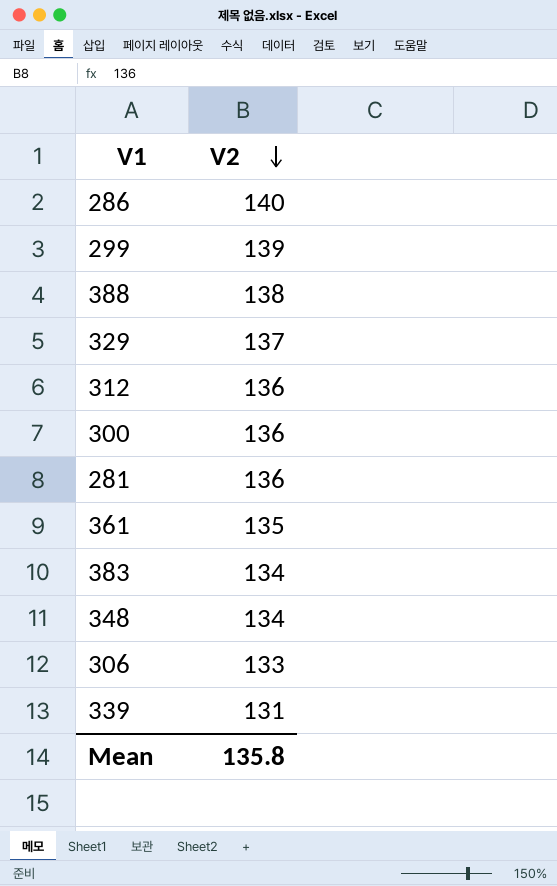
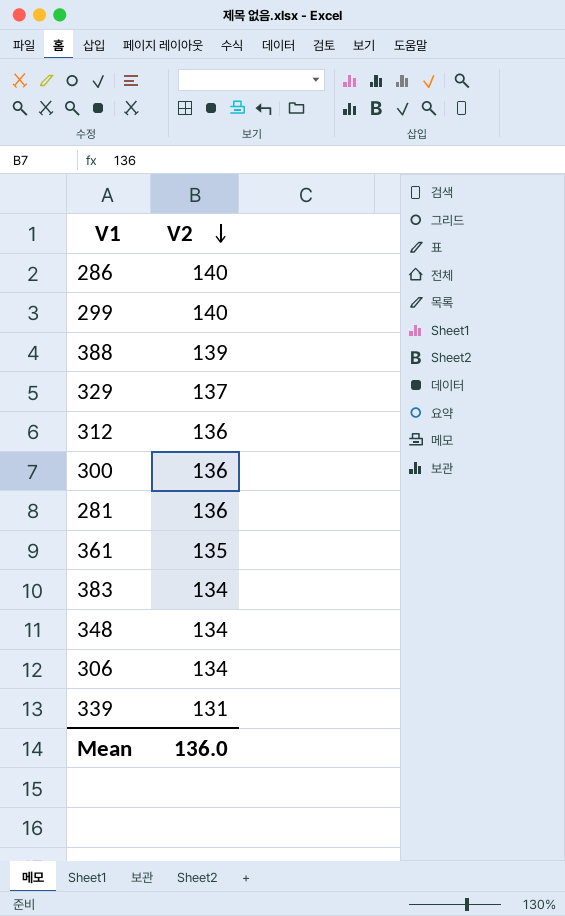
299 | V2: 139 -> 140
388 | V2: 138 -> 139
306 | V2: 133 -> 134
Mean | V2: 135.8 -> 136.0

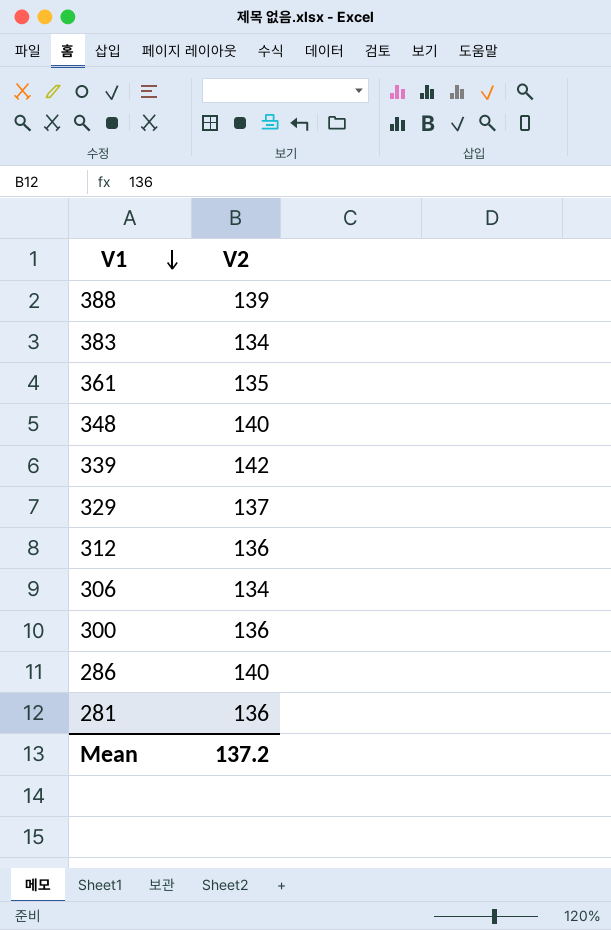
row order: V2 descending -> V1 descending
row 299: 140 -> none
348 | V2: 134 -> 140
339 | V2: 131 -> 142
Mean | V2: 136.0 -> 137.2

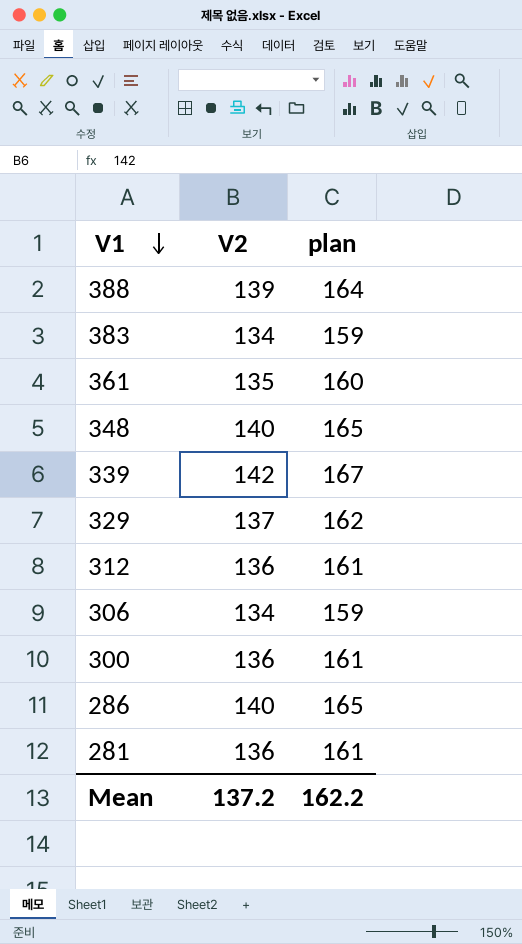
column plan | formula: none -> [V2] + 25

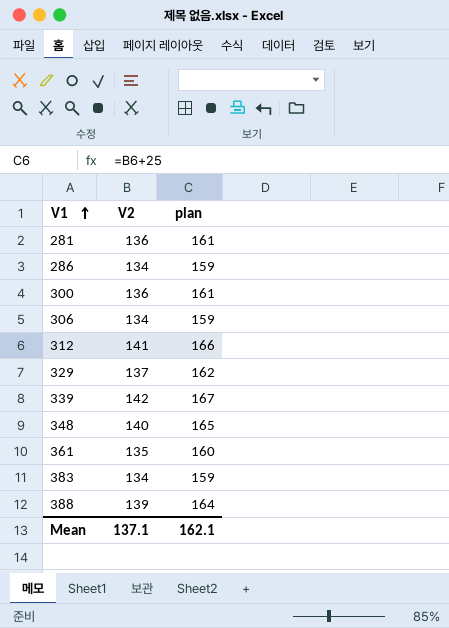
row order: V1 descending -> V1 ascending
286 | V2: 140 -> 134
286 | plan: 165 -> 159
312 | V2: 136 -> 141
312 | plan: 161 -> 166
Mean | V2: 137.2 -> 137.1
Mean | plan: 162.2 -> 162.1

